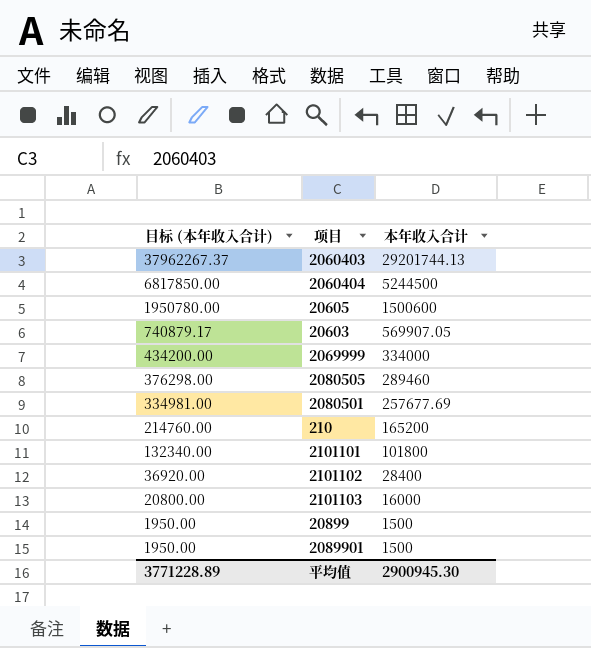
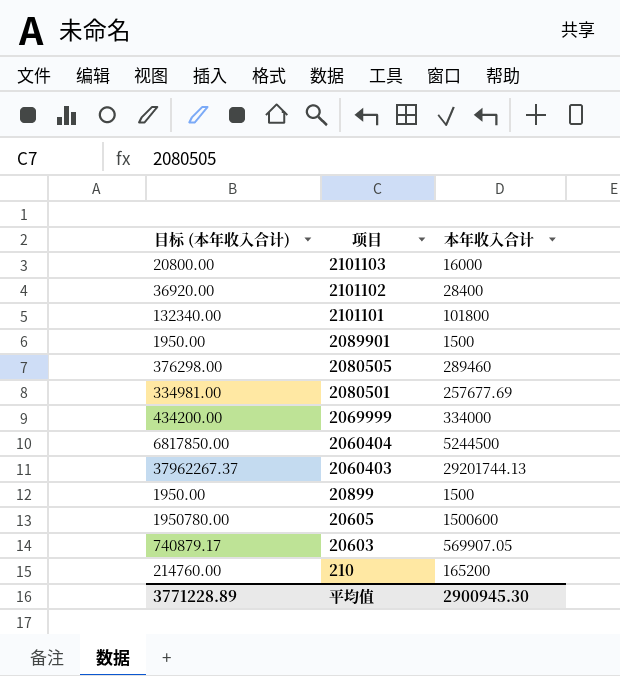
row order: 目标 (本年收入合计) descending -> 项目 descending

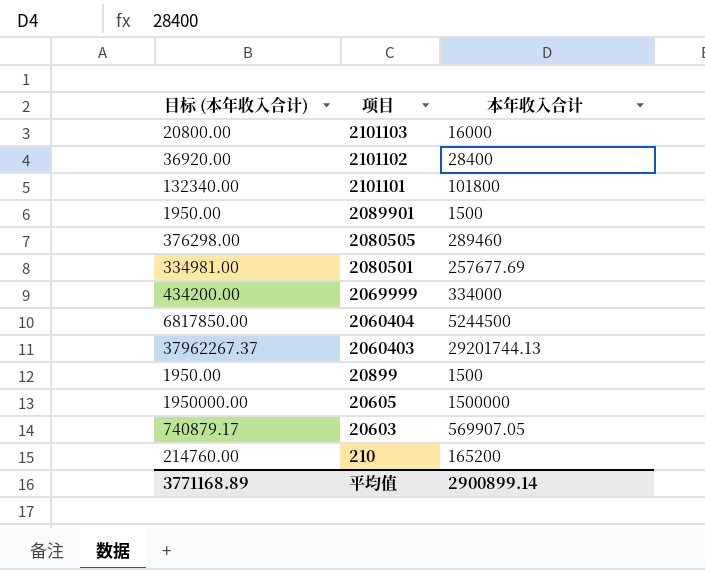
20605 | 目标 (本年收入合计): 1950780.00 -> 1950000.00
20605 | 本年收入合计: 1500600 -> 1500000
平均值 | 目标 (本年收入合计): 3771228.89 -> 3771168.89
平均值 | 本年收入合计: 2900945.30 -> 2900899.14

